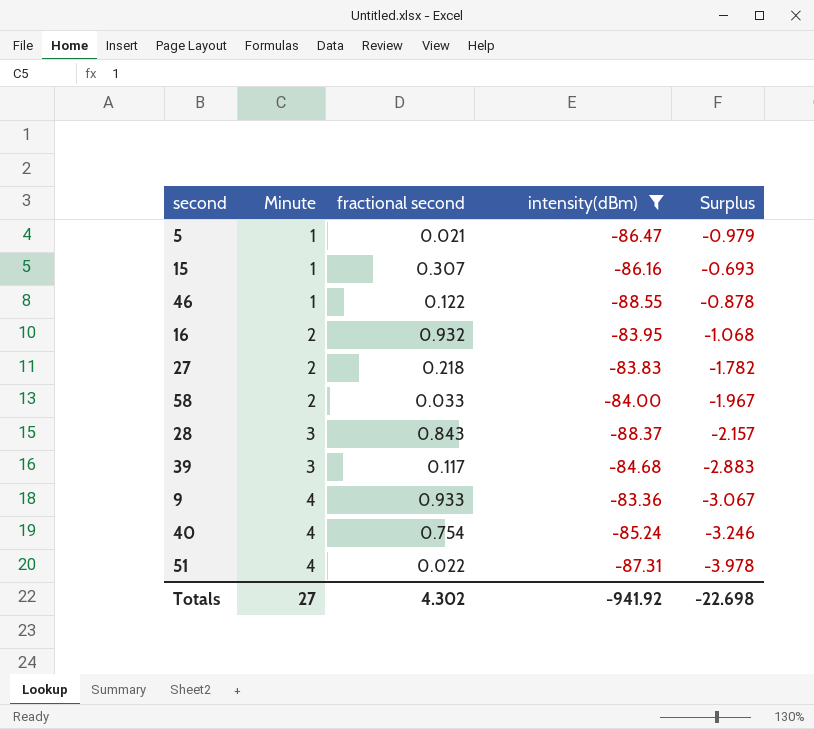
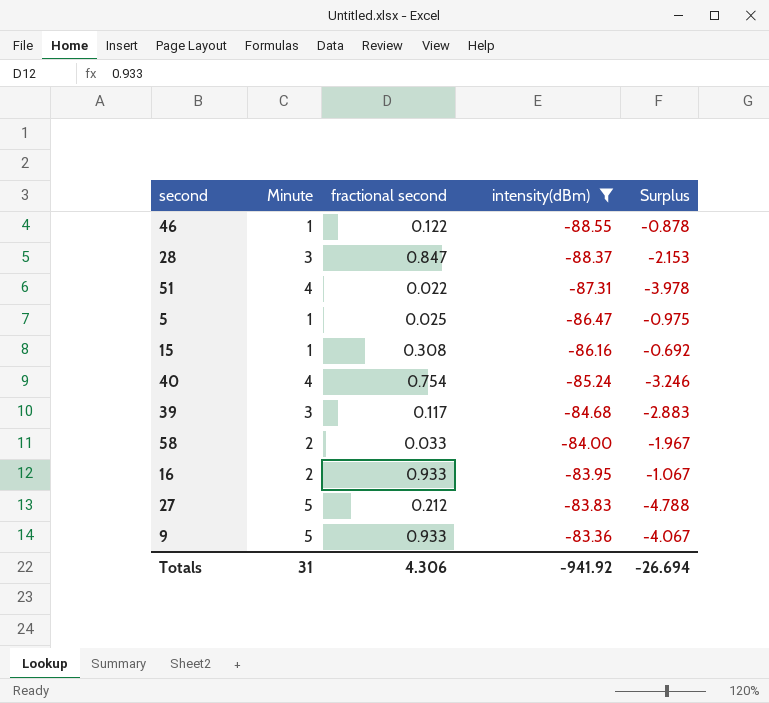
row order: Minute ascending -> intensity(dBm) ascending
28 | fractional second: 0.843 -> 0.847
28 | Surplus: -2.157 -> -2.153
5 | fractional second: 0.021 -> 0.025
5 | Surplus: -0.979 -> -0.975
15 | fractional second: 0.307 -> 0.308
15 | Surplus: -0.693 -> -0.692
16 | fractional second: 0.932 -> 0.933
16 | Surplus: -1.068 -> -1.067
27 | Minute: 2 -> 5
27 | fractional second: 0.218 -> 0.212
27 | Surplus: -1.782 -> -4.788
9 | Minute: 4 -> 5
9 | Surplus: -3.067 -> -4.067
Totals | Minute: 27 -> 31
Totals | fractional second: 4.302 -> 4.306
Totals | Surplus: -22.698 -> -26.694

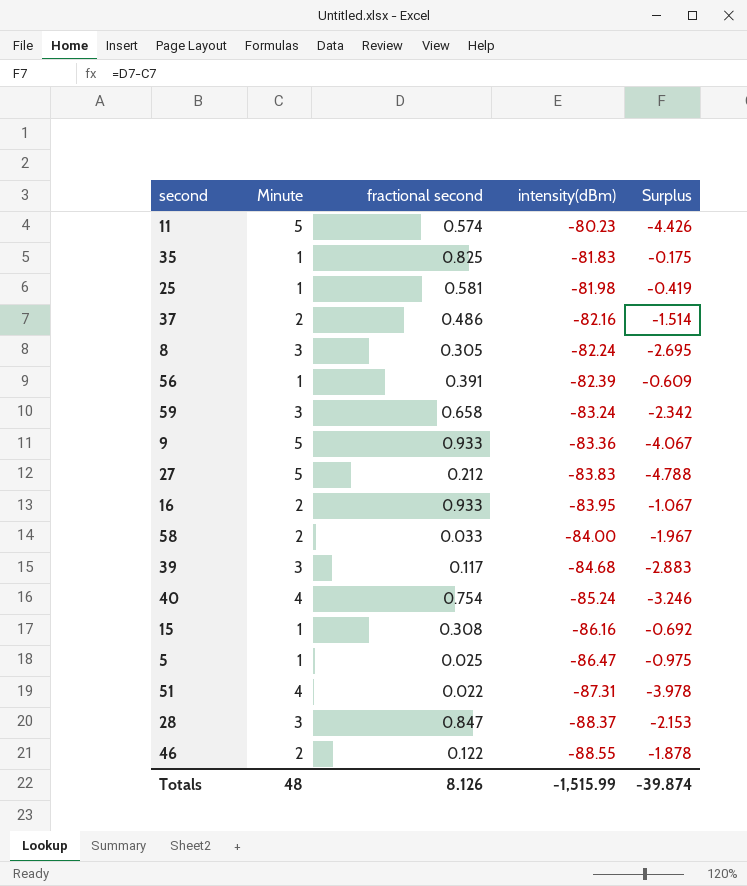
filter: intensity(dBm) <= -83.36 -> none
row order: intensity(dBm) ascending -> intensity(dBm) descending
46 | Minute: 1 -> 2
46 | Surplus: -0.878 -> -1.878
Totals | Minute: 31 -> 48
Totals | fractional second: 4.306 -> 8.126
Totals | intensity(dBm): -941.92 -> -1,515.99
Totals | Surplus: -26.694 -> -39.874

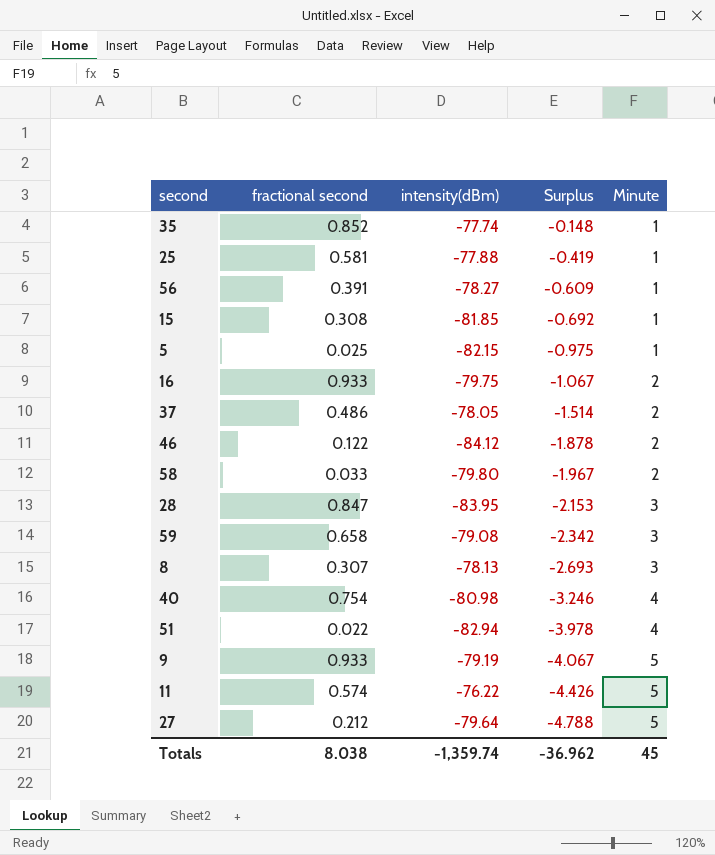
row order: intensity(dBm) descending -> Surplus descending
column Minute | position: 2 -> 5
row 39: 3 | 0.117 | -84.68 | -2.883 -> none
35 | fractional second: 0.825 -> 0.852
35 | intensity(dBm): -81.83 -> -77.74
35 | Surplus: -0.175 -> -0.148
25 | intensity(dBm): -81.98 -> -77.88
56 | intensity(dBm): -82.39 -> -78.27
15 | intensity(dBm): -86.16 -> -81.85
5 | intensity(dBm): -86.47 -> -82.15
16 | intensity(dBm): -83.95 -> -79.75
37 | intensity(dBm): -82.16 -> -78.05
46 | intensity(dBm): -88.55 -> -84.12
58 | intensity(dBm): -84.00 -> -79.80
28 | intensity(dBm): -88.37 -> -83.95
59 | intensity(dBm): -83.24 -> -79.08
8 | fractional second: 0.305 -> 0.307
8 | intensity(dBm): -82.24 -> -78.13
8 | Surplus: -2.695 -> -2.693
40 | intensity(dBm): -85.24 -> -80.98
51 | intensity(dBm): -87.31 -> -82.94
9 | intensity(dBm): -83.36 -> -79.19
11 | intensity(dBm): -80.23 -> -76.22
27 | intensity(dBm): -83.83 -> -79.64
Totals | fractional second: 8.126 -> 8.038
Totals | intensity(dBm): -1,515.99 -> -1,359.74
Totals | Surplus: -39.874 -> -36.962
Totals | Minute: 48 -> 45

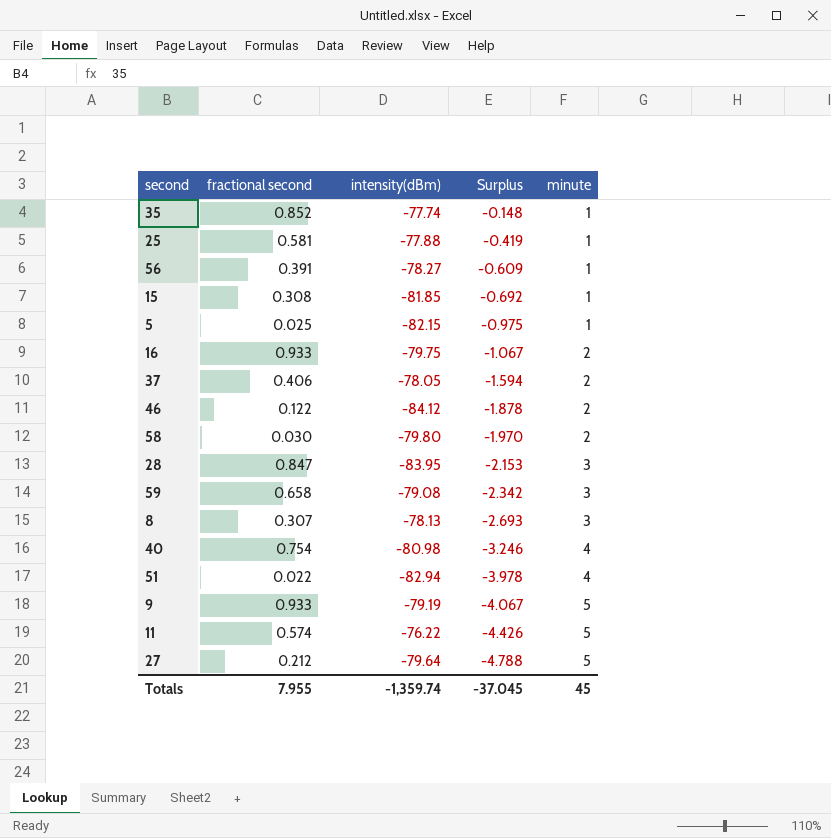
column name: Minute -> minute
37 | fractional second: 0.486 -> 0.406
37 | Surplus: -1.514 -> -1.594
58 | fractional second: 0.033 -> 0.030
58 | Surplus: -1.967 -> -1.970
Totals | fractional second: 8.038 -> 7.955
Totals | Surplus: -36.962 -> -37.045

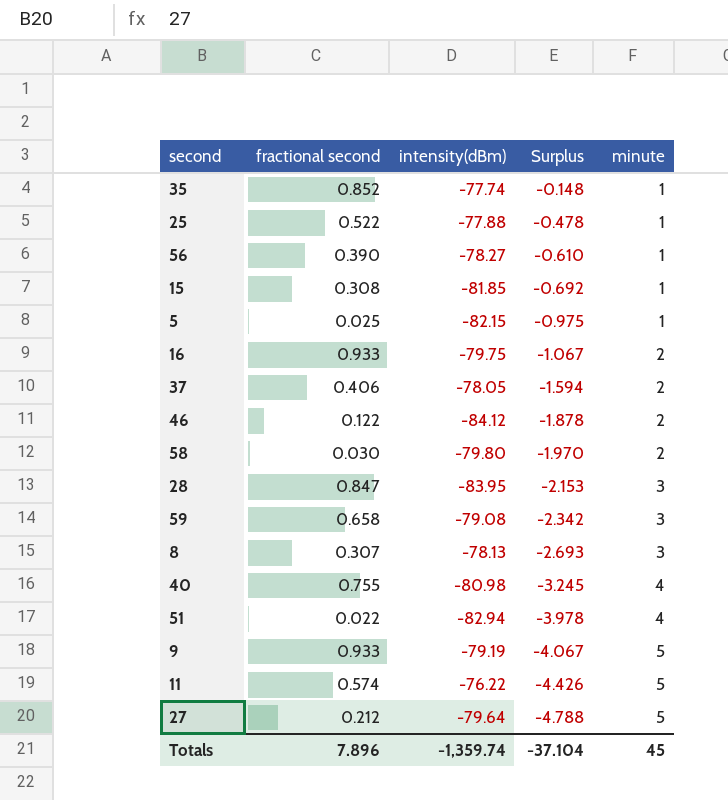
25 | fractional second: 0.581 -> 0.522
25 | Surplus: -0.419 -> -0.478
56 | fractional second: 0.391 -> 0.390
56 | Surplus: -0.609 -> -0.610
40 | fractional second: 0.754 -> 0.755
40 | Surplus: -3.246 -> -3.245
Totals | fractional second: 7.955 -> 7.896
Totals | Surplus: -37.045 -> -37.104

